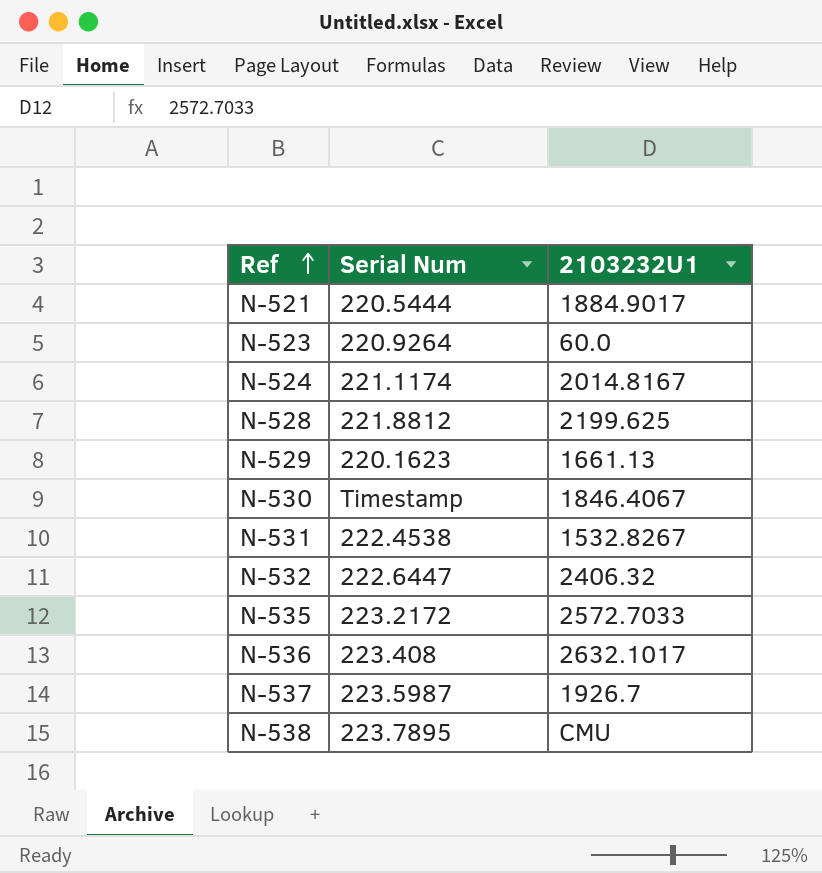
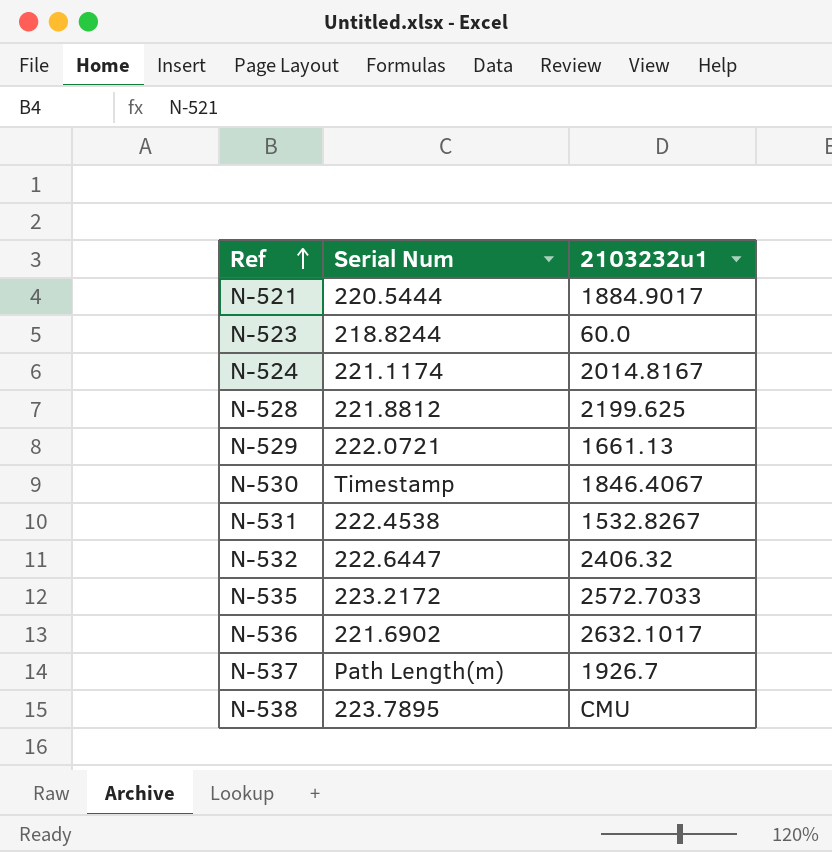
column name: 2103232U1 -> 2103232u1
N-523 | Serial Num: 220.9264 -> 218.8244
N-529 | Serial Num: 220.1623 -> 222.0721
N-536 | Serial Num: 223.408 -> 221.6902
N-537 | Serial Num: 223.5987 -> Path Length(m)

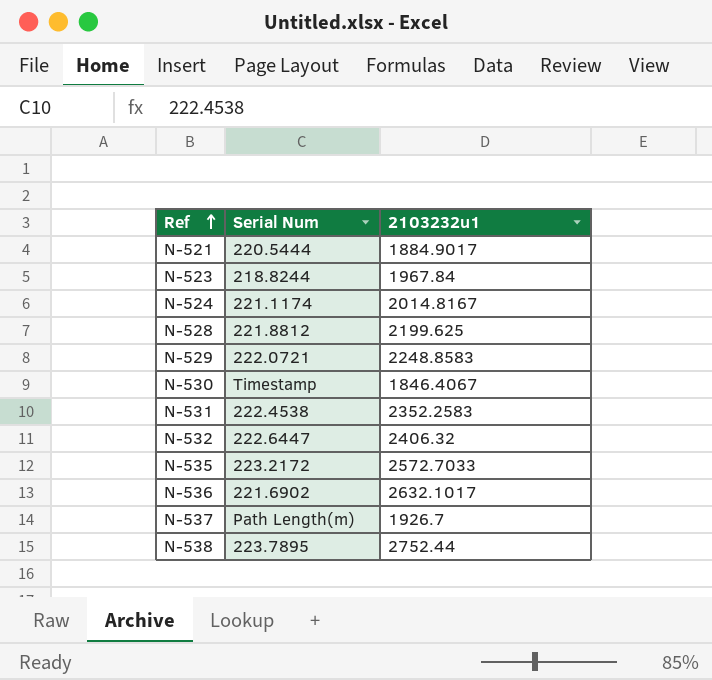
N-523 | 2103232u1: 60.0 -> 1967.84
N-529 | 2103232u1: 1661.13 -> 2248.8583
N-531 | 2103232u1: 1532.8267 -> 2352.2583
N-538 | 2103232u1: CMU -> 2752.44

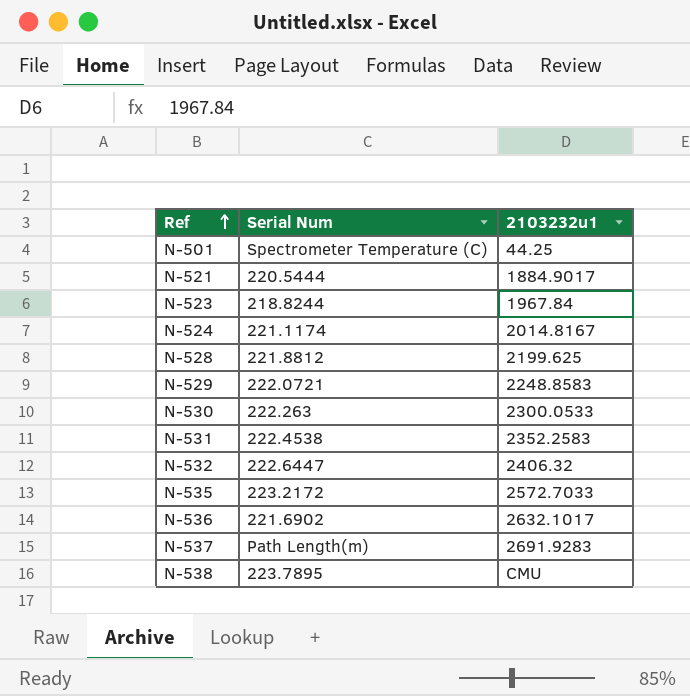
row N-501: none -> Spectrometer Temperature (C) | 44.25
N-530 | Serial Num: Timestamp -> 222.263
N-530 | 2103232u1: 1846.4067 -> 2300.0533
N-537 | 2103232u1: 1926.7 -> 2691.9283
N-538 | 2103232u1: 2752.44 -> CMU

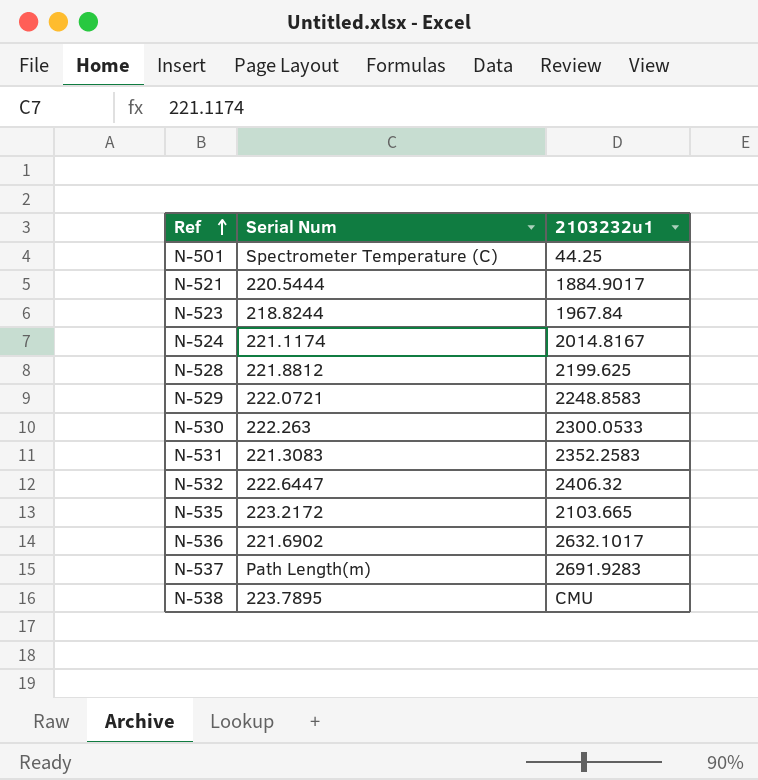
N-531 | Serial Num: 222.4538 -> 221.3083
N-535 | 2103232u1: 2572.7033 -> 2103.665

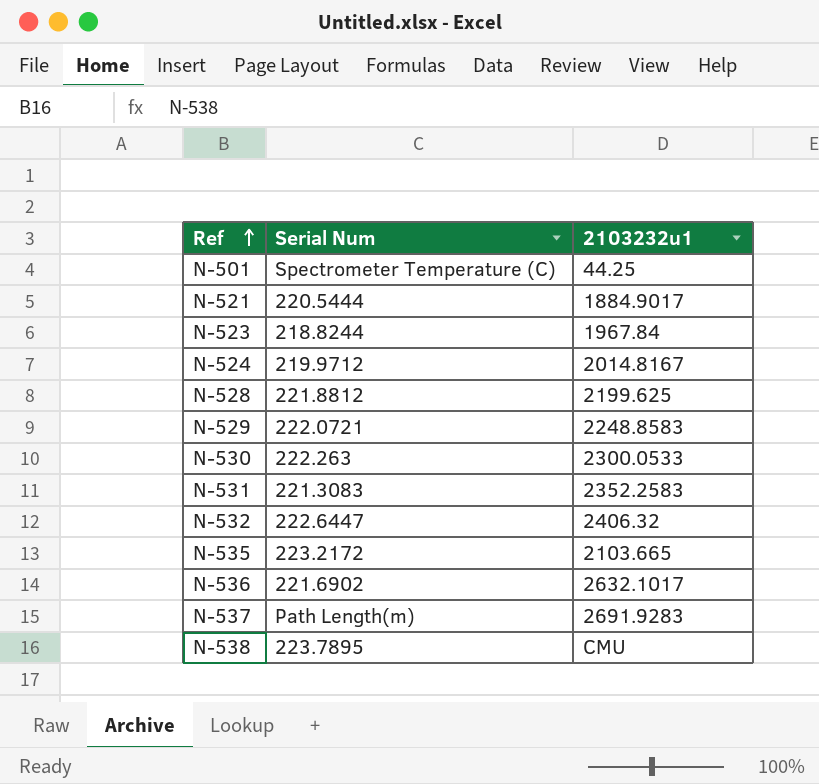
N-524 | Serial Num: 221.1174 -> 219.9712

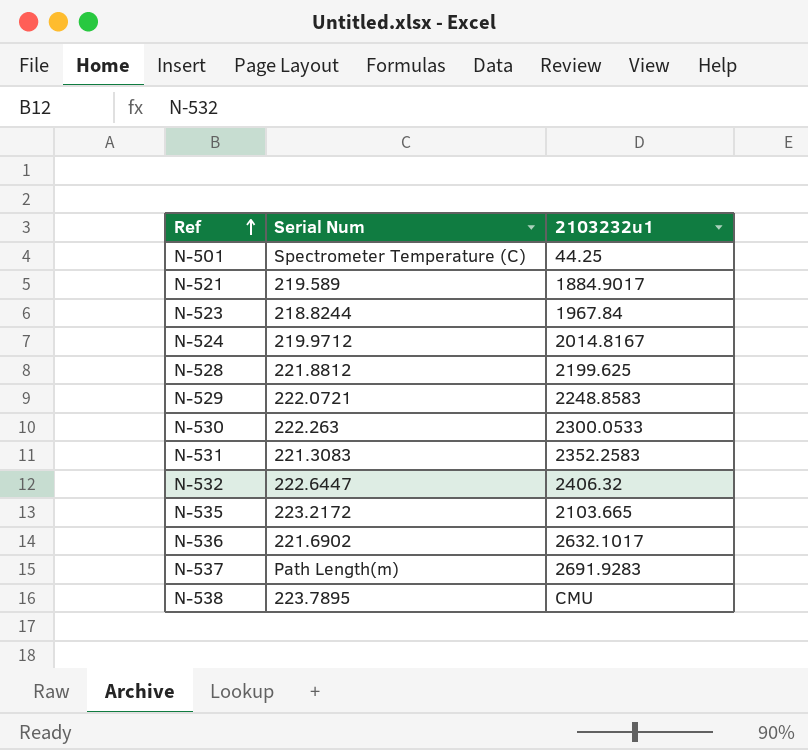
N-521 | Serial Num: 220.5444 -> 219.589

